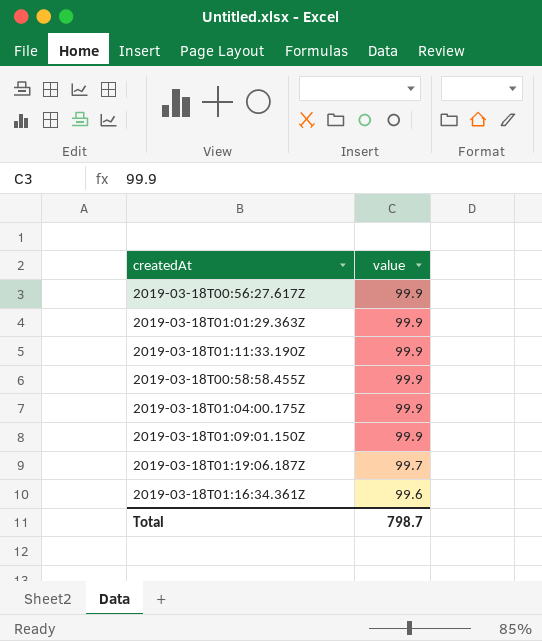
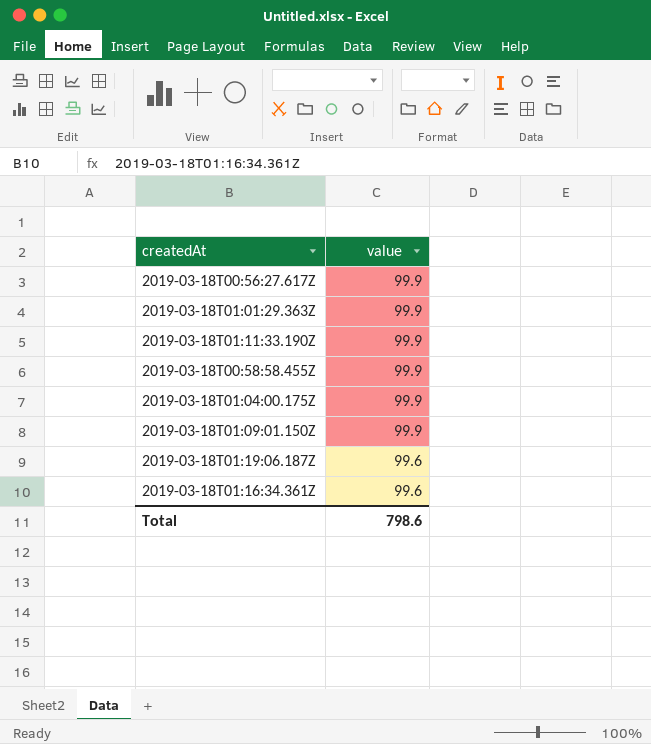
2019-03-18T01:19:06.187Z | value: 99.7 -> 99.6
Total | value: 798.7 -> 798.6

